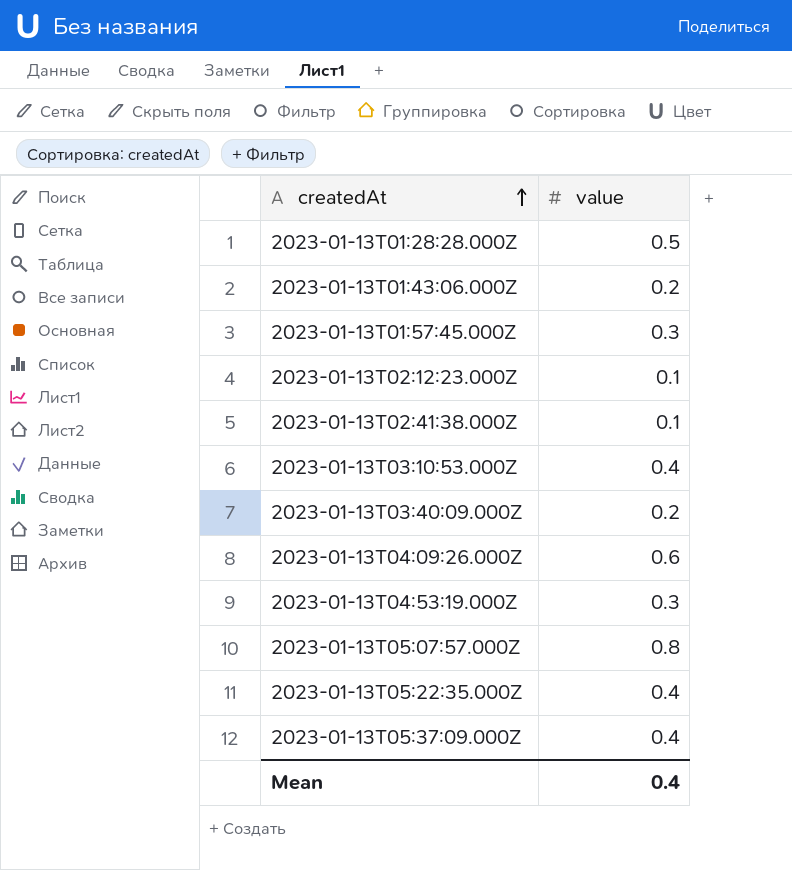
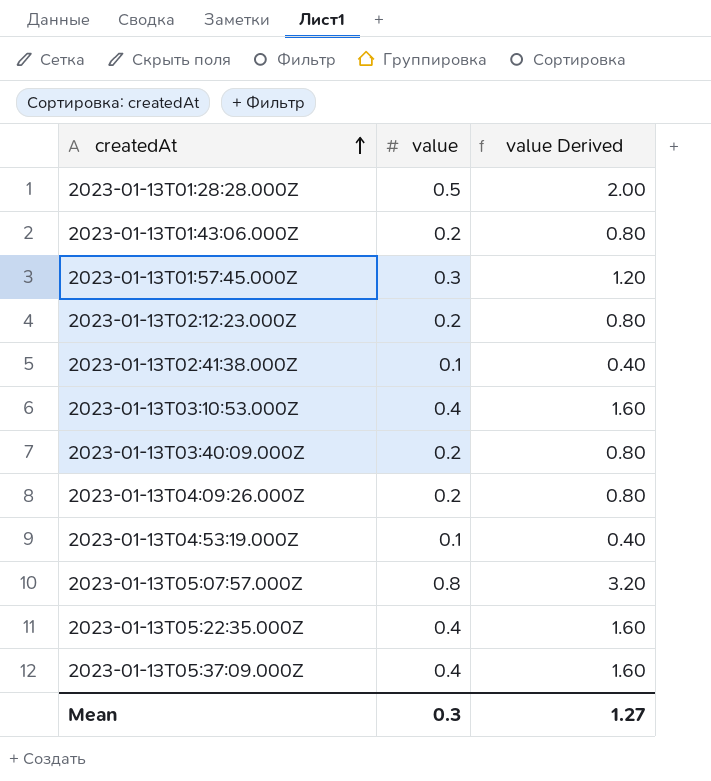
column value Derived | formula: none -> [value] * 4
2023-01-13T02:12:23.000Z | value: 0.1 -> 0.2
2023-01-13T04:09:26.000Z | value: 0.6 -> 0.2
2023-01-13T04:53:19.000Z | value: 0.3 -> 0.1
Mean | value: 0.4 -> 0.3

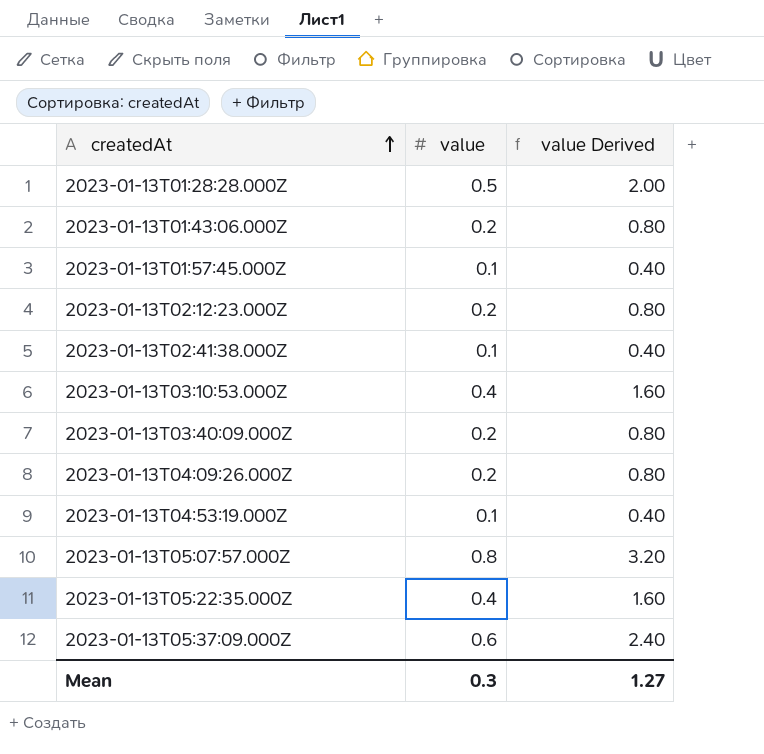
2023-01-13T01:57:45.000Z | value: 0.3 -> 0.1
2023-01-13T01:57:45.000Z | value Derived: 1.20 -> 0.40
2023-01-13T05:37:09.000Z | value: 0.4 -> 0.6
2023-01-13T05:37:09.000Z | value Derived: 1.60 -> 2.40

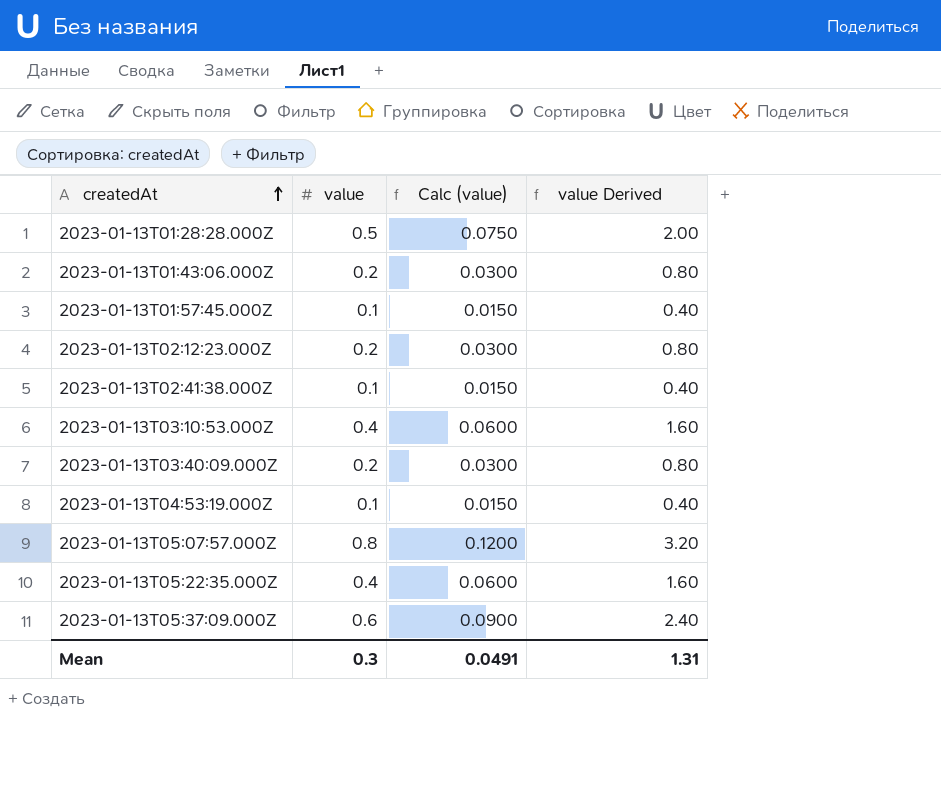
column Calc (value) | formula: none -> [value] * 0.15
row 2023-01-13T04:09:26.000Z: 0.2 | 0.80 -> none
Mean | value Derived: 1.27 -> 1.31

